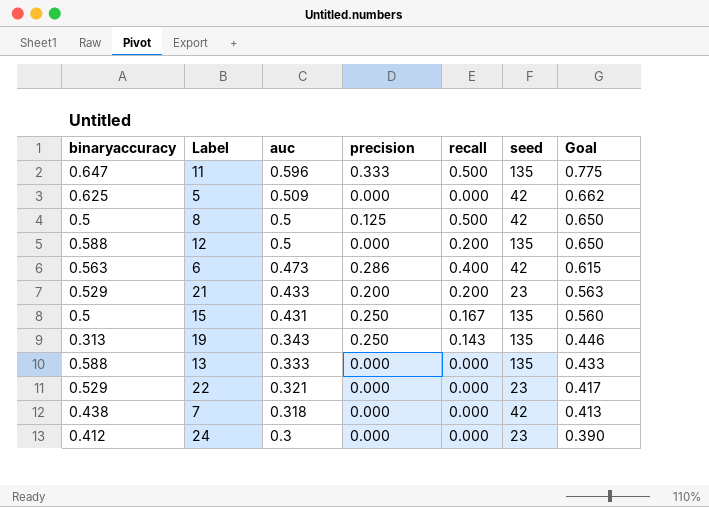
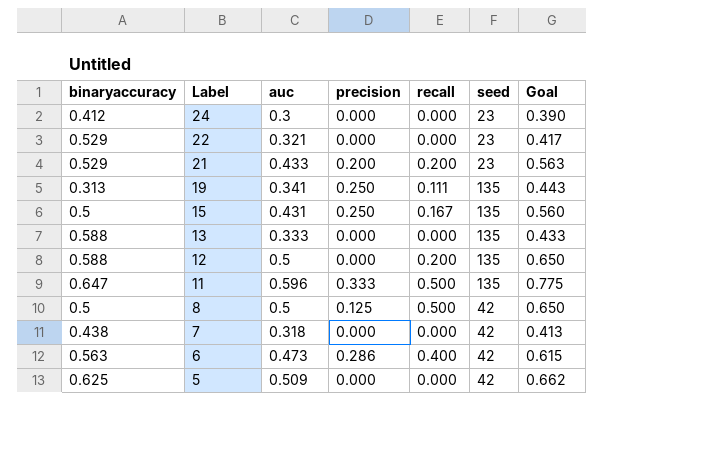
row order: auc descending -> Label descending
19 | auc: 0.343 -> 0.341
19 | recall: 0.143 -> 0.111
19 | Goal: 0.446 -> 0.443

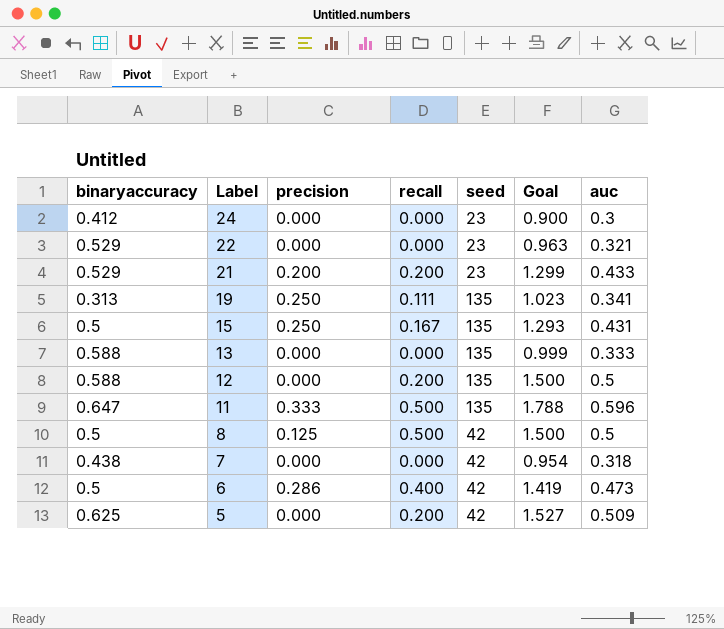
column Goal | formula: [auc] * 1.3 -> [auc] * 3
column auc | position: 3 -> 7
6 | binaryaccuracy: 0.563 -> 0.5
5 | recall: 0.000 -> 0.200

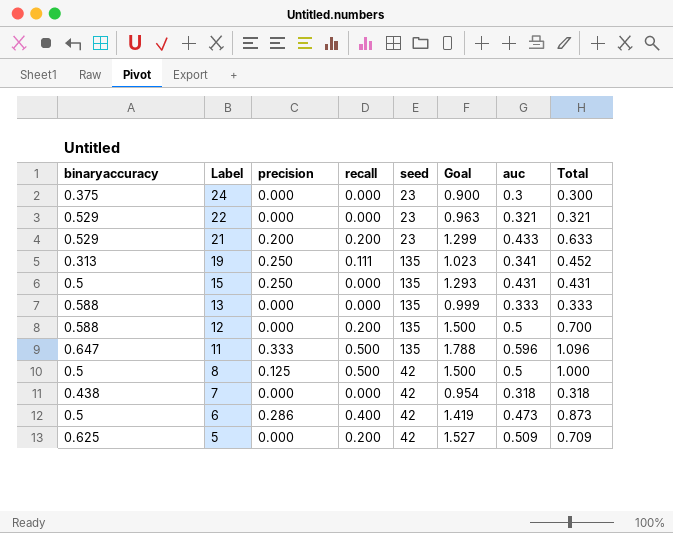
column Total | formula: none -> [recall] + [auc]
24 | binaryaccuracy: 0.412 -> 0.375
15 | recall: 0.167 -> 0.000

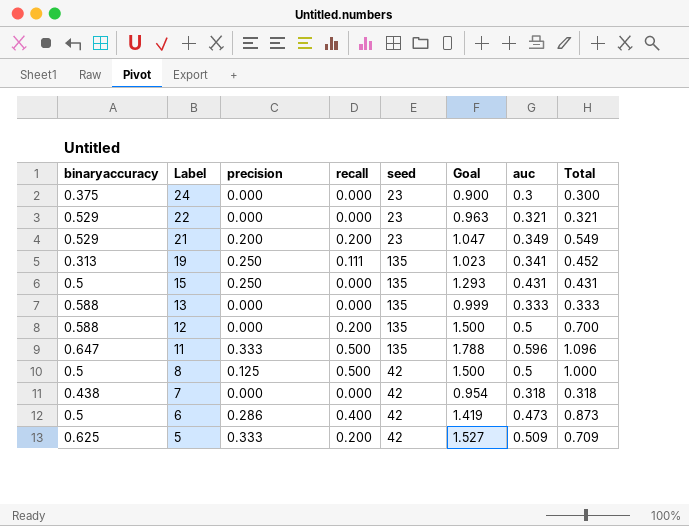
21 | Goal: 1.299 -> 1.047
21 | auc: 0.433 -> 0.349
21 | Total: 0.633 -> 0.549
5 | precision: 0.000 -> 0.333

